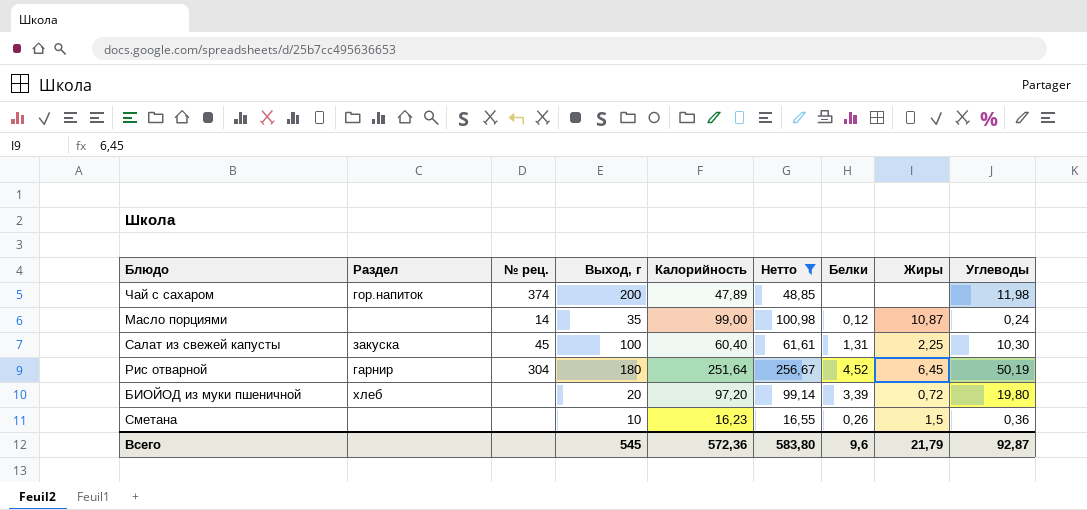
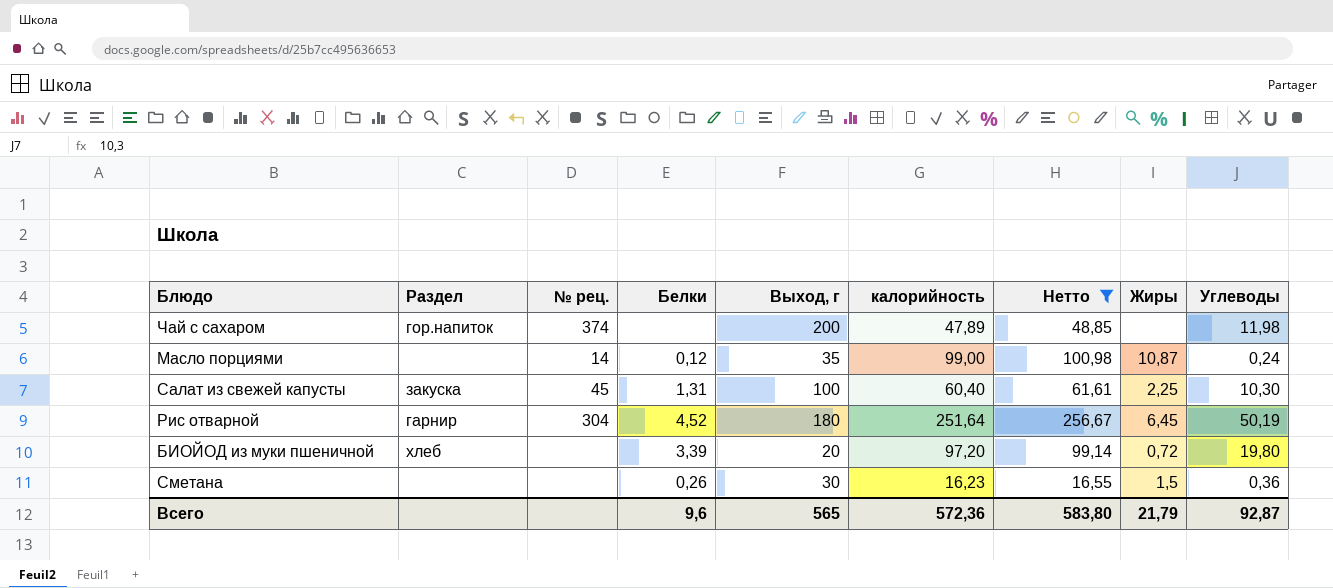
column Белки | position: 7 -> 4
column name: Калорийность -> калорийность
Сметана | Выход, г: 10 -> 30
Всего | Выход, г: 545 -> 565

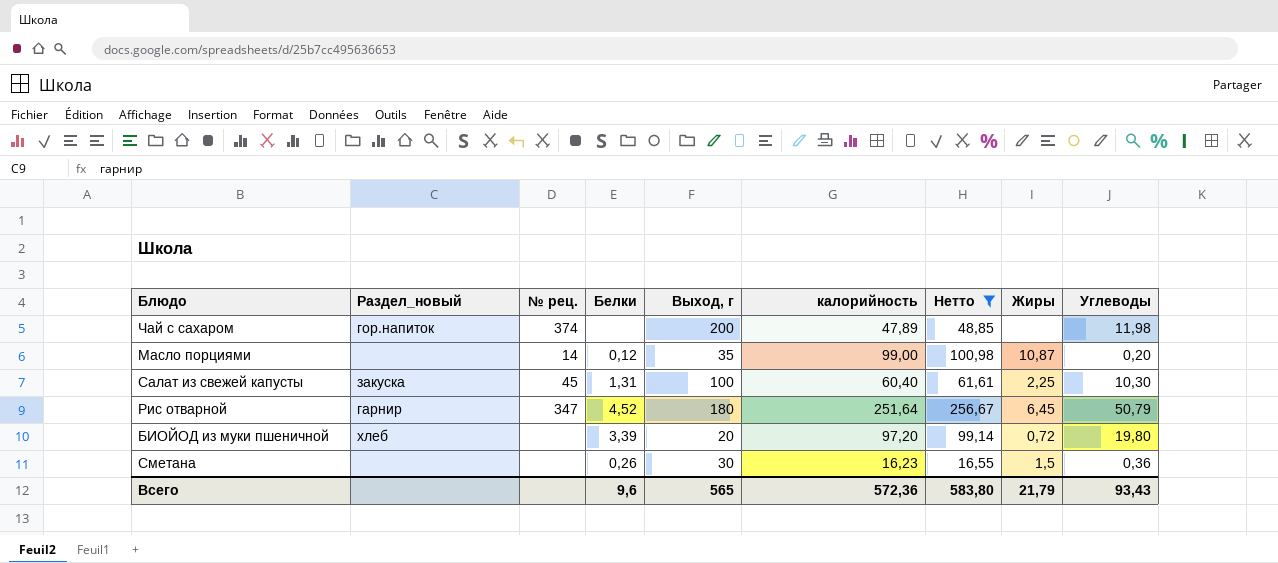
column name: Раздел -> Раздел_новый
Масло порциями | Углеводы: 0,24 -> 0,20
Рис отварной | № рец.: 304 -> 347
Рис отварной | Углеводы: 50,19 -> 50,79
Всего | Углеводы: 92,87 -> 93,43

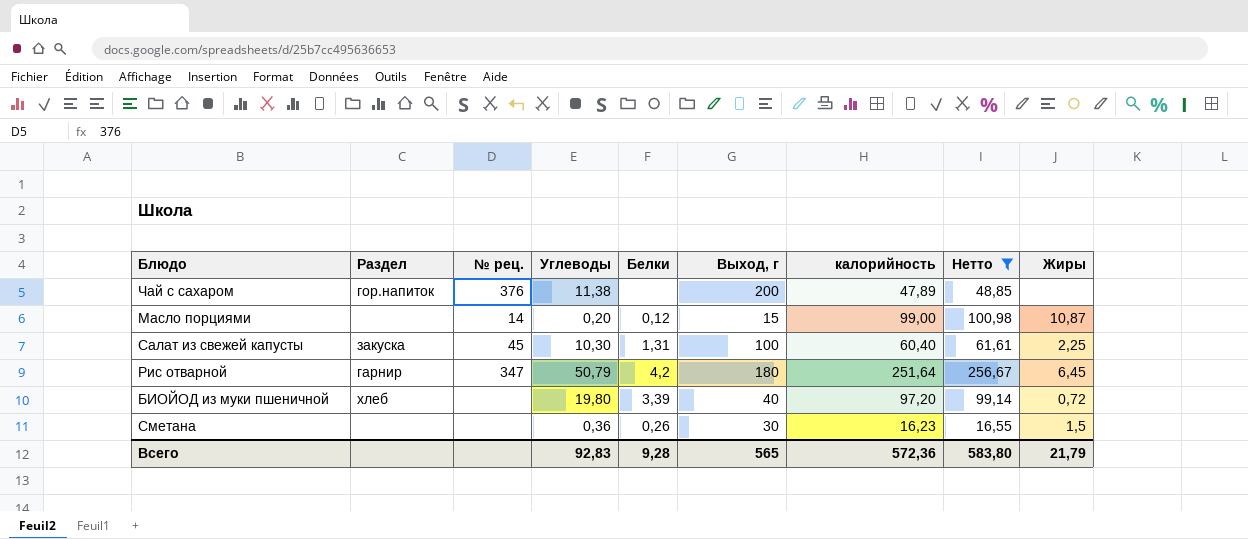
column name: Раздел_новый -> Раздел
column Углеводы | position: 9 -> 4
Чай с сахаром | № рец.: 374 -> 376
Чай с сахаром | Углеводы: 11,98 -> 11,38
Масло порциями | Выход, г: 35 -> 15
Рис отварной | Белки: 4,52 -> 4,2
БИОЙОД из муки пшеничной | Выход, г: 20 -> 40
Всего | Углеводы: 93,43 -> 92,83
Всего | Белки: 9,6 -> 9,28

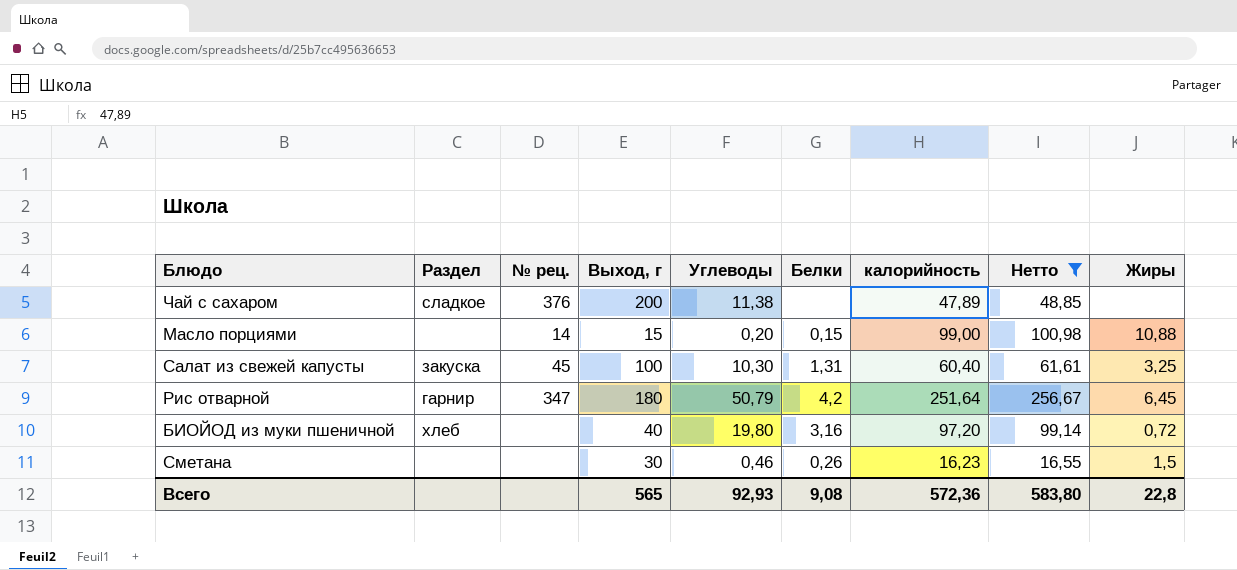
column Выход, г | position: 6 -> 4
Чай с сахаром | Раздел: гор.напиток -> сладкое
Масло порциями | Белки: 0,12 -> 0,15
Масло порциями | Жиры: 10,87 -> 10,88
Салат из свежей капусты | Жиры: 2,25 -> 3,25
БИОЙОД из муки пшеничной | Белки: 3,39 -> 3,16
Сметана | Углеводы: 0,36 -> 0,46
Всего | Углеводы: 92,83 -> 92,93
Всего | Белки: 9,28 -> 9,08
Всего | Жиры: 21,79 -> 22,8

